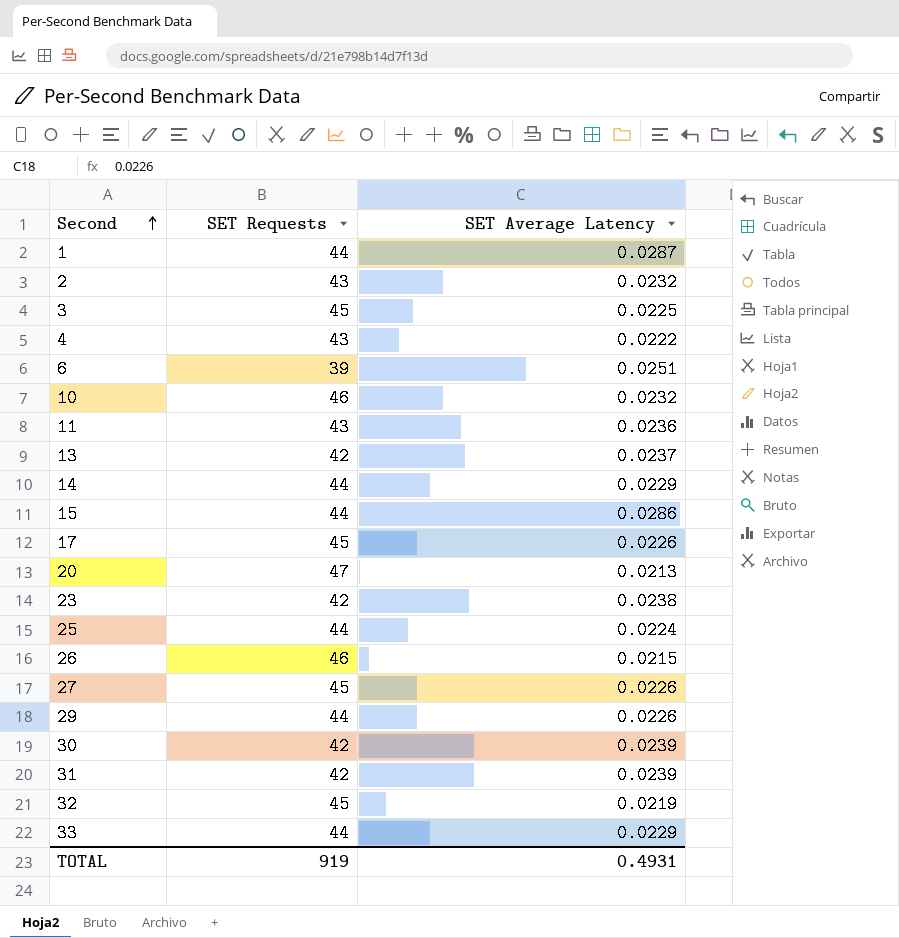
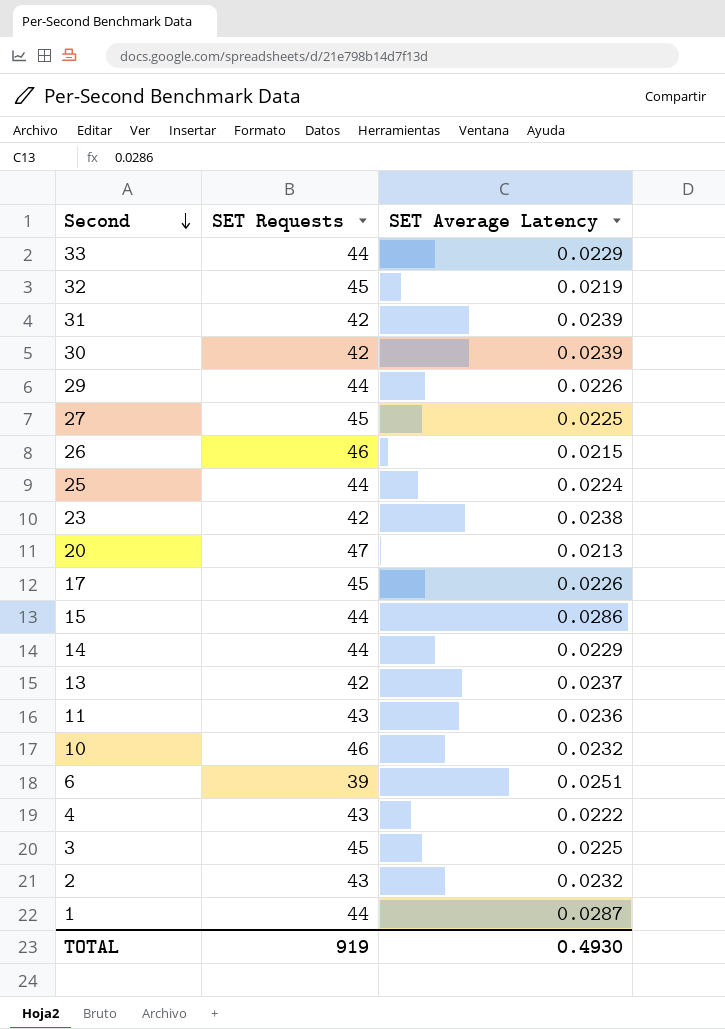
row order: Second ascending -> Second descending
27 | SET Average Latency: 0.0226 -> 0.0225
TOTAL | SET Average Latency: 0.4931 -> 0.4930

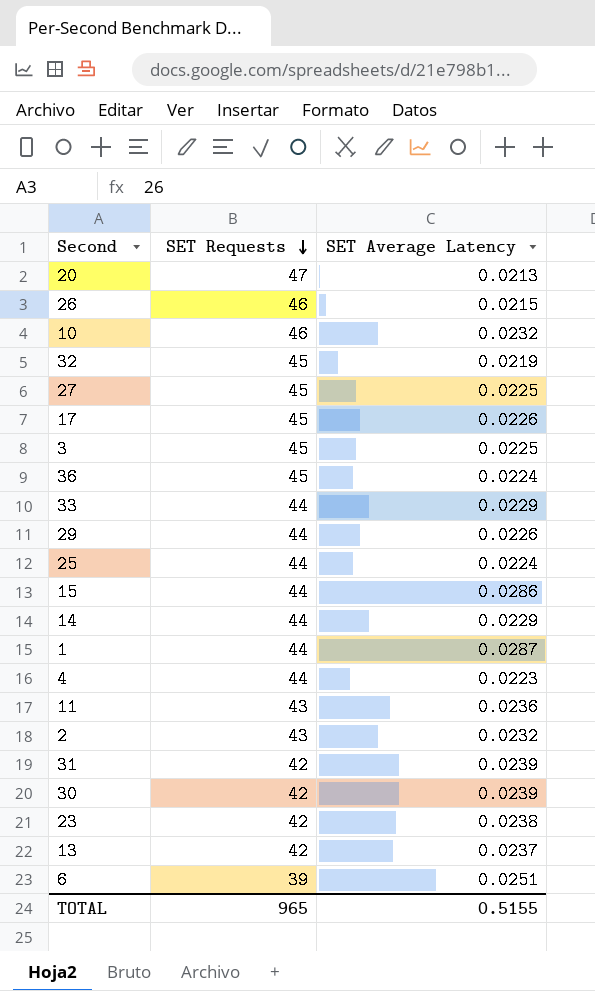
row order: Second descending -> SET Requests descending
row 36: none -> 45 | 0.0224
4 | SET Requests: 43 -> 44
4 | SET Average Latency: 0.0222 -> 0.0223
TOTAL | SET Requests: 919 -> 965
TOTAL | SET Average Latency: 0.4930 -> 0.5155

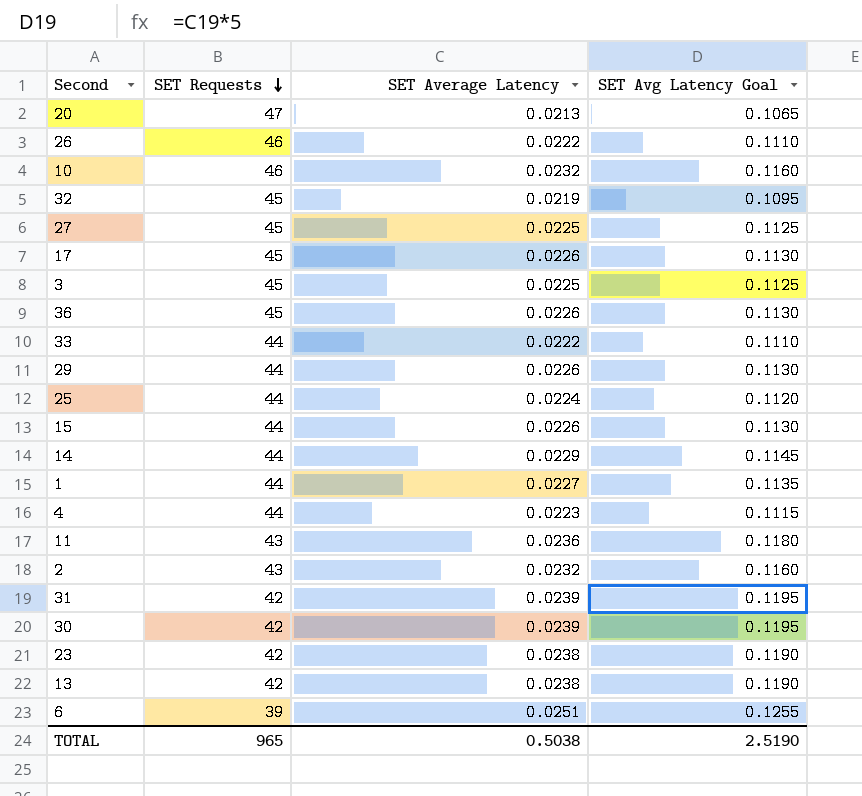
column SET Avg Latency Goal | formula: none -> [SET Average Latency] * 5
26 | SET Average Latency: 0.0215 -> 0.0222
36 | SET Average Latency: 0.0224 -> 0.0226
33 | SET Average Latency: 0.0229 -> 0.0222
15 | SET Average Latency: 0.0286 -> 0.0226
1 | SET Average Latency: 0.0287 -> 0.0227
13 | SET Average Latency: 0.0237 -> 0.0238
TOTAL | SET Average Latency: 0.5155 -> 0.5038

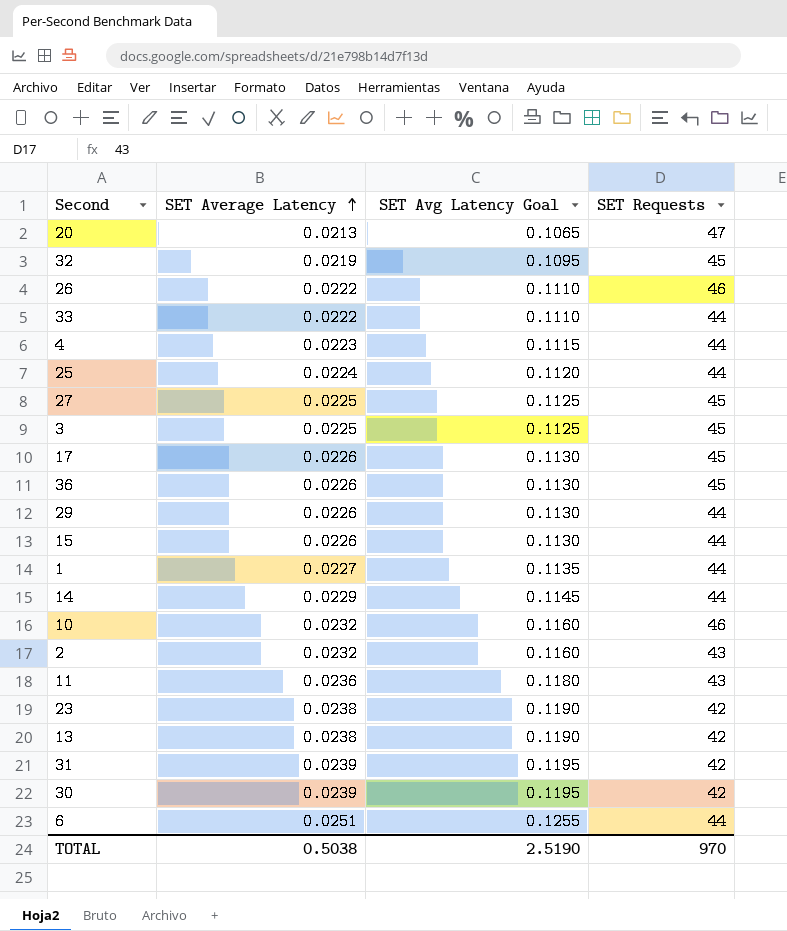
row order: SET Requests descending -> SET Average Latency ascending
column SET Requests | position: 2 -> 4
6 | SET Requests: 39 -> 44
TOTAL | SET Requests: 965 -> 970

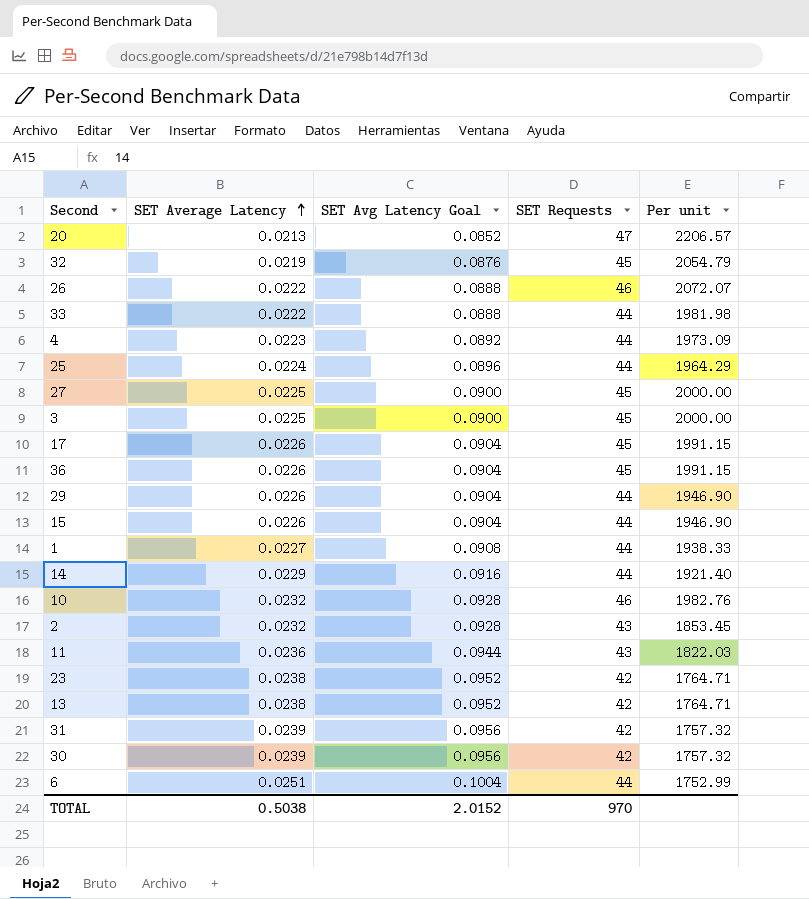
column SET Avg Latency Goal | formula: [SET Average Latency] * 5 -> [SET Average Latency] * 4
column Per unit | formula: none -> [SET Requests] / [SET Average Latency]
TOTAL | SET Avg Latency Goal: 2.5190 -> 2.0152

